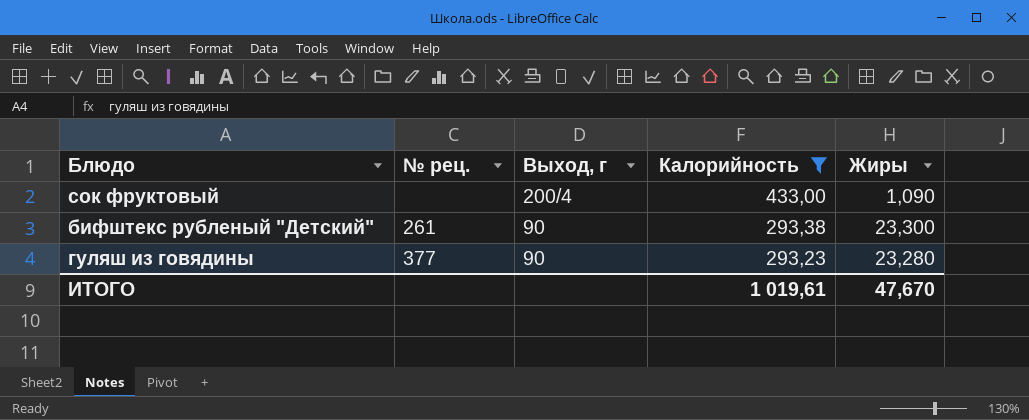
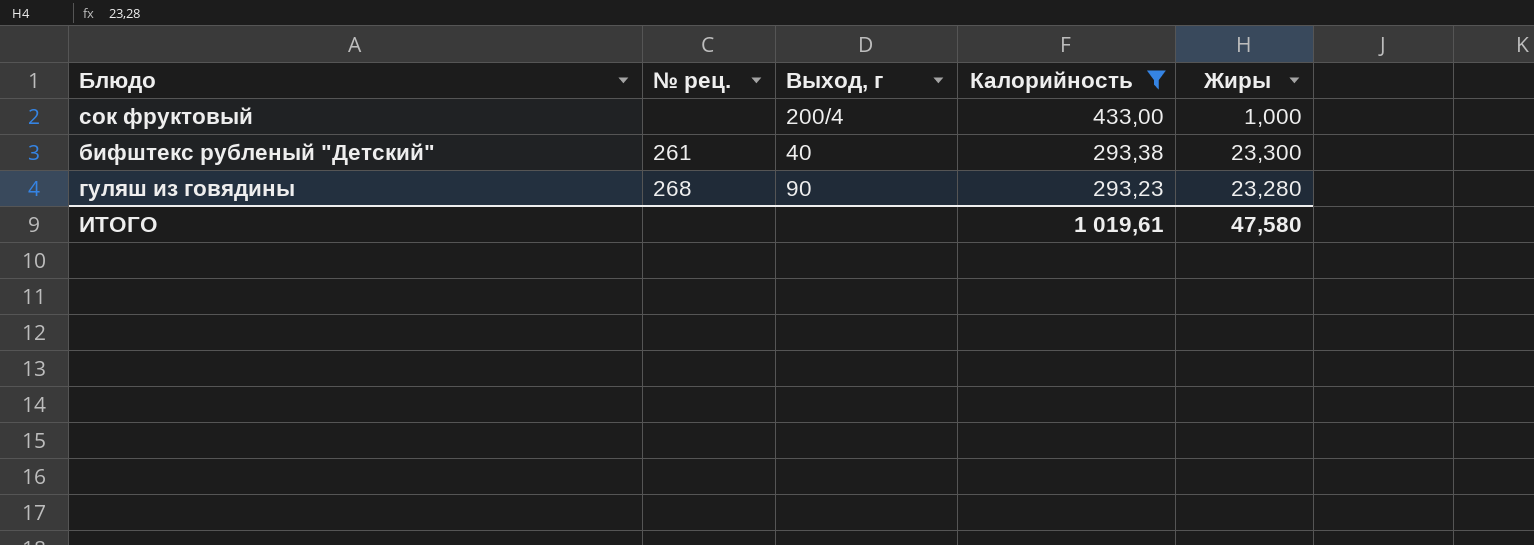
сок фруктовый | Жиры: 1,090 -> 1,000
бифштекс рубленый "Детский" | Выход, г: 90 -> 40
гуляш из говядины | № рец.: 377 -> 268
ИТОГО | Жиры: 47,670 -> 47,580

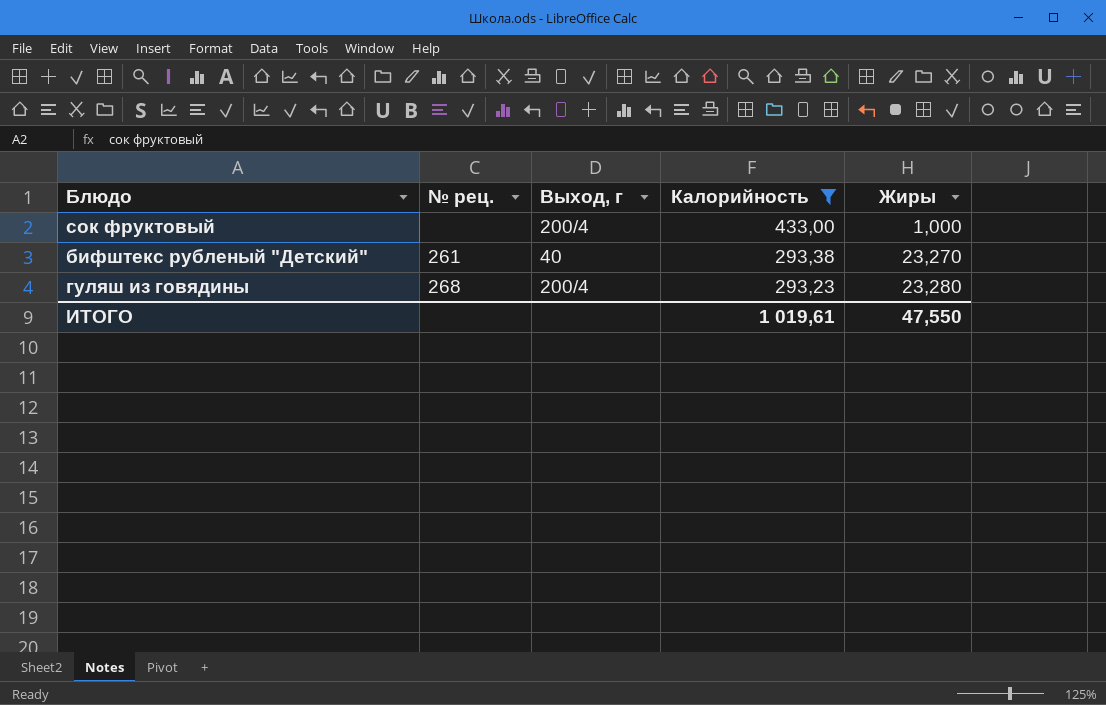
бифштекс рубленый "Детский" | Жиры: 23,300 -> 23,270
гуляш из говядины | Выход, г: 90 -> 200/4
ИТОГО | Жиры: 47,580 -> 47,550

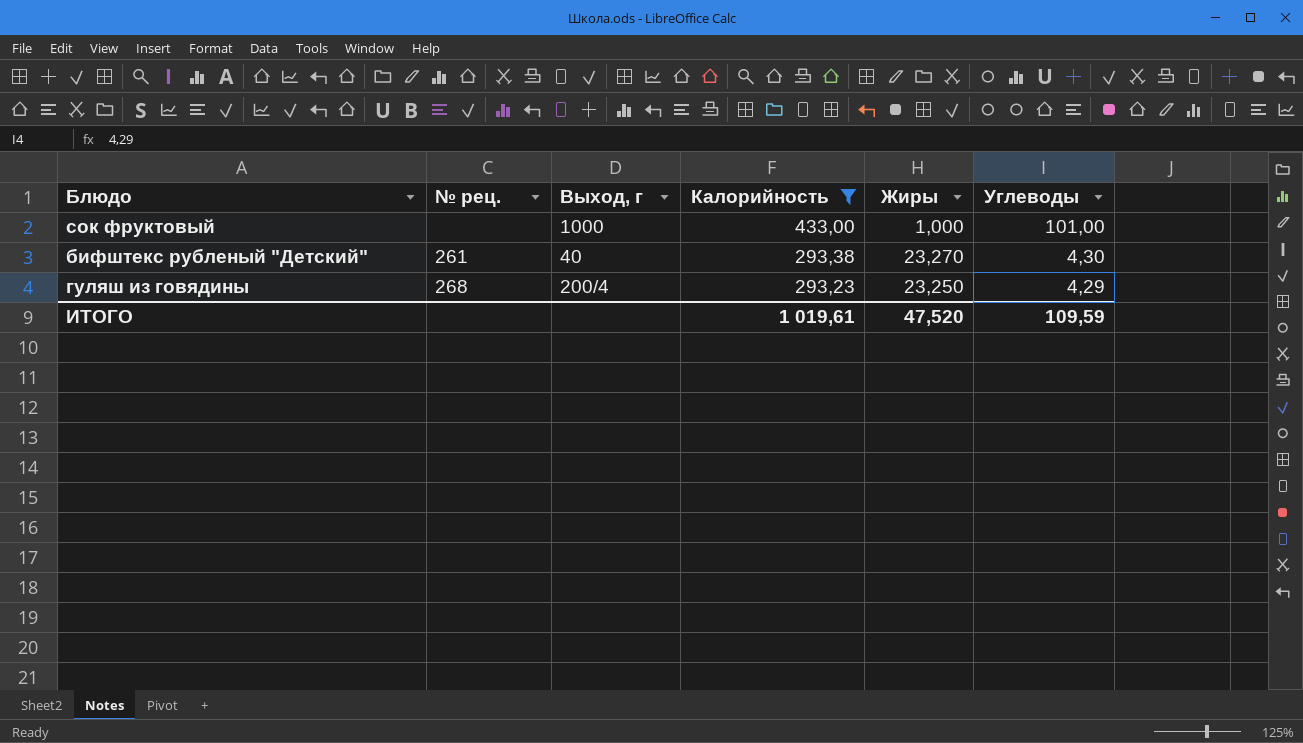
column Углеводы | position: none -> 6
сок фруктовый | Выход, г: 200/4 -> 1000
гуляш из говядины | Жиры: 23,280 -> 23,250
ИТОГО | Жиры: 47,550 -> 47,520

